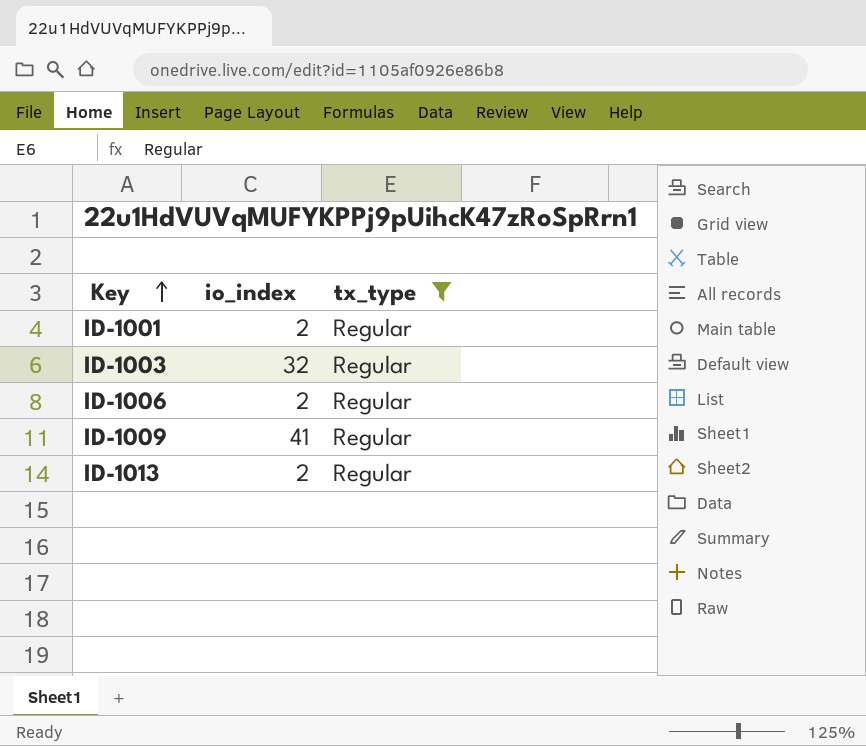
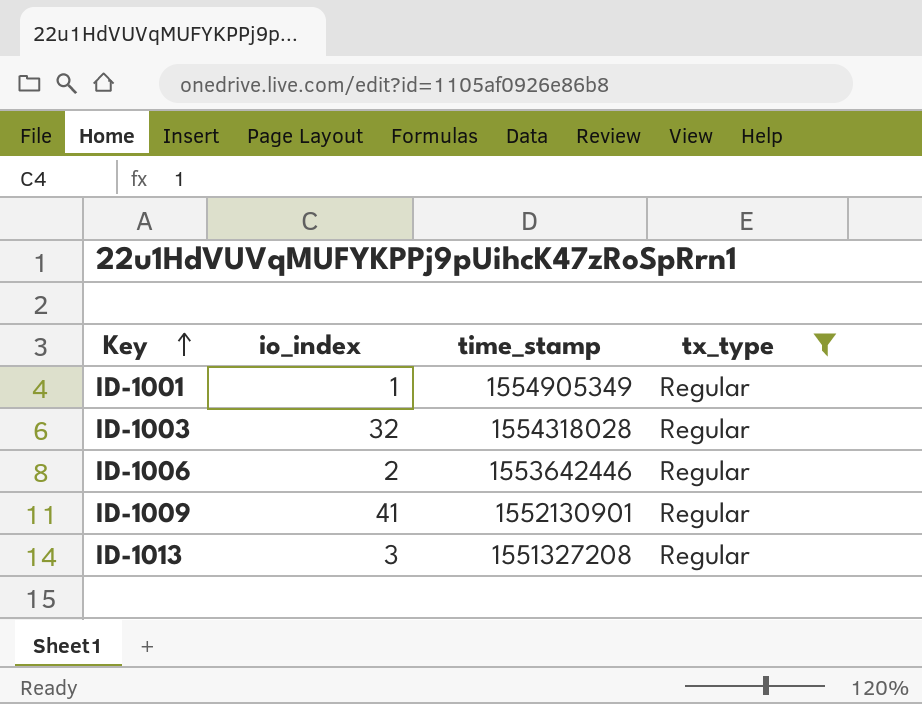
column time_stamp | position: none -> 3
ID-1001 | io_index: 2 -> 1
ID-1013 | io_index: 2 -> 3

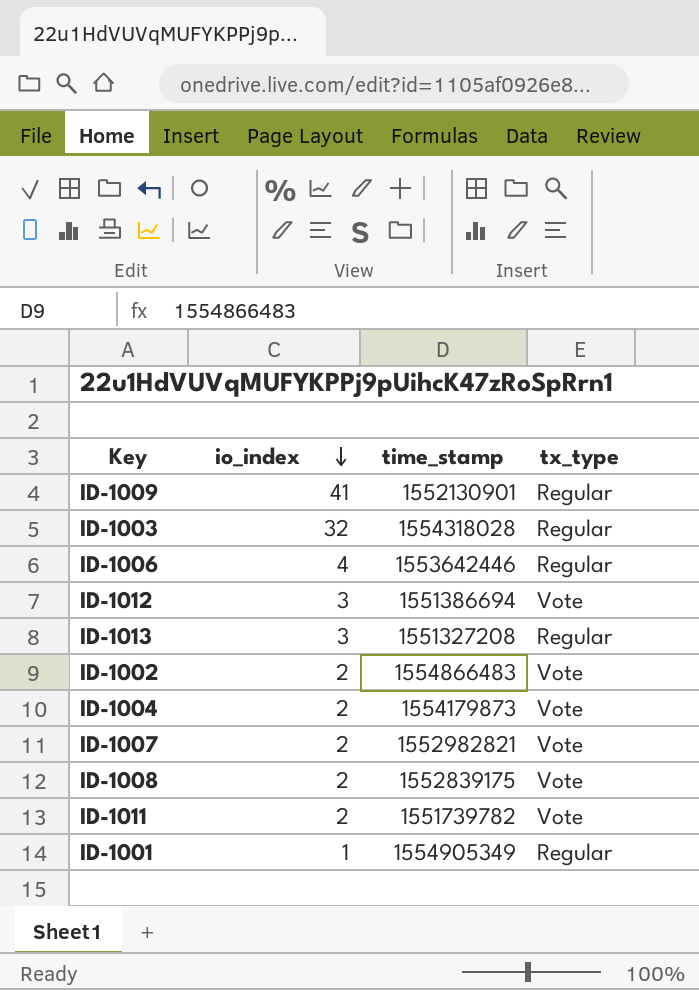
filter: tx_type = Regular -> none
row order: Key ascending -> io_index descending
ID-1006 | io_index: 2 -> 4

